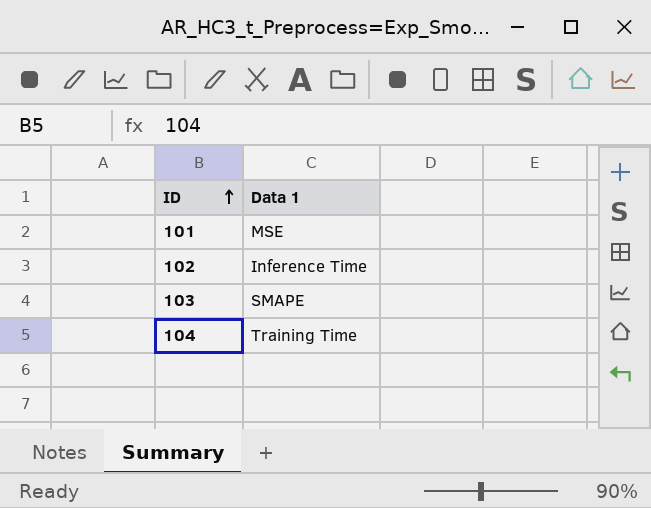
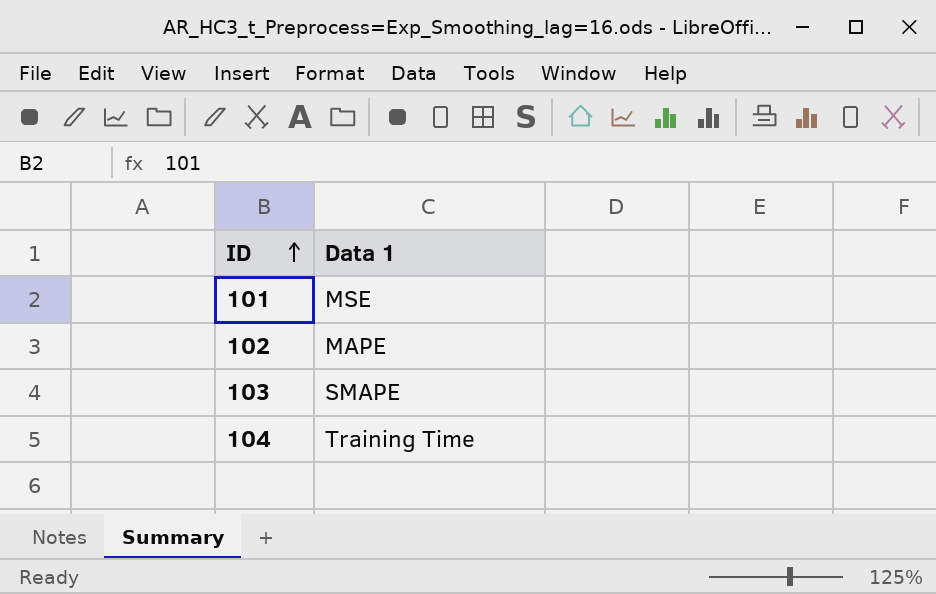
102 | Data 1: Inference Time -> MAPE

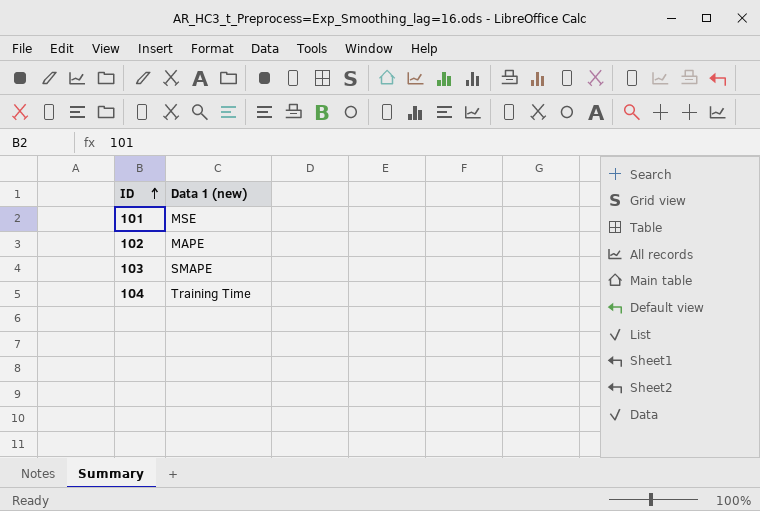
column name: Data 1 -> Data 1 (new)

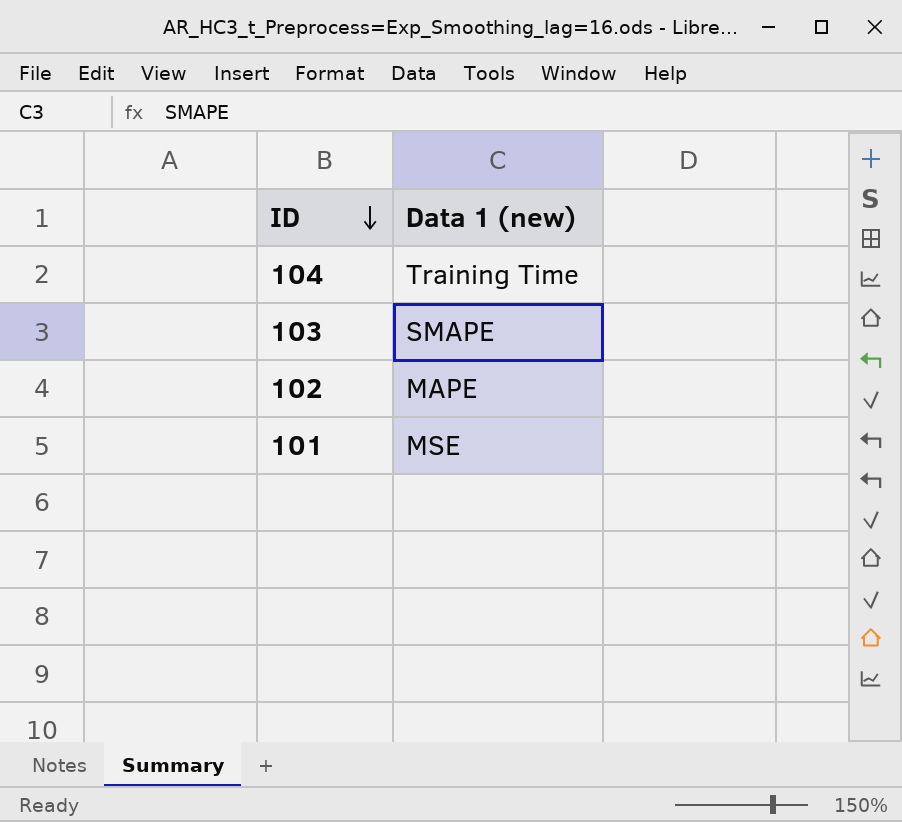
row order: ID ascending -> ID descending

